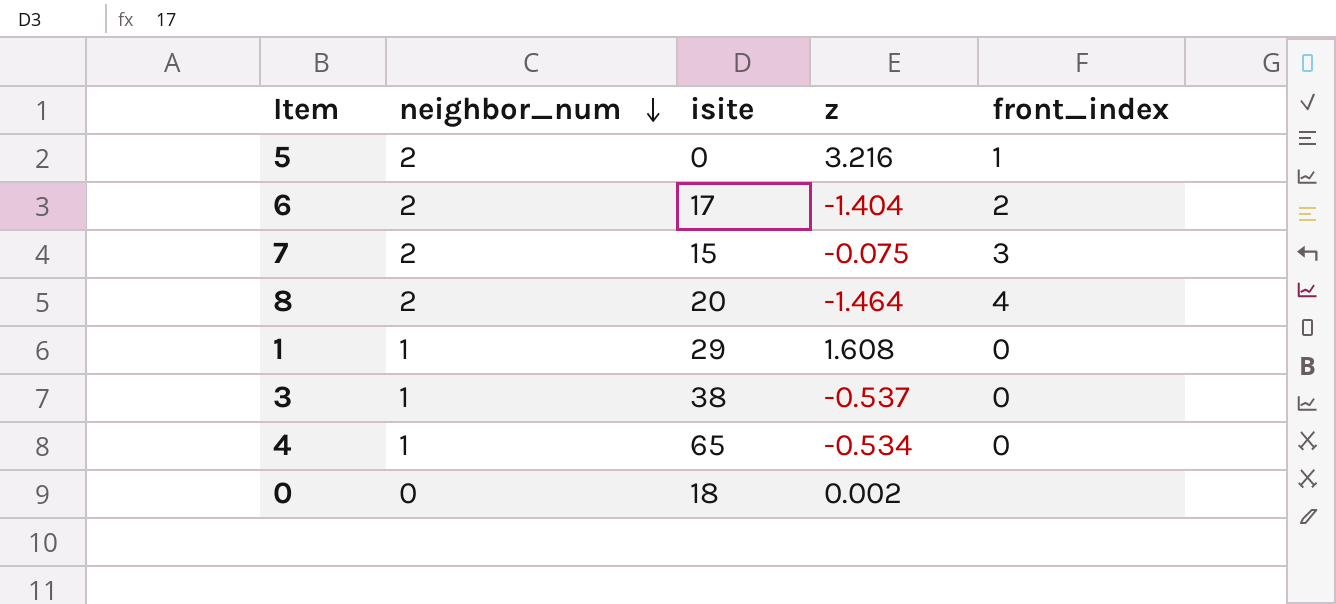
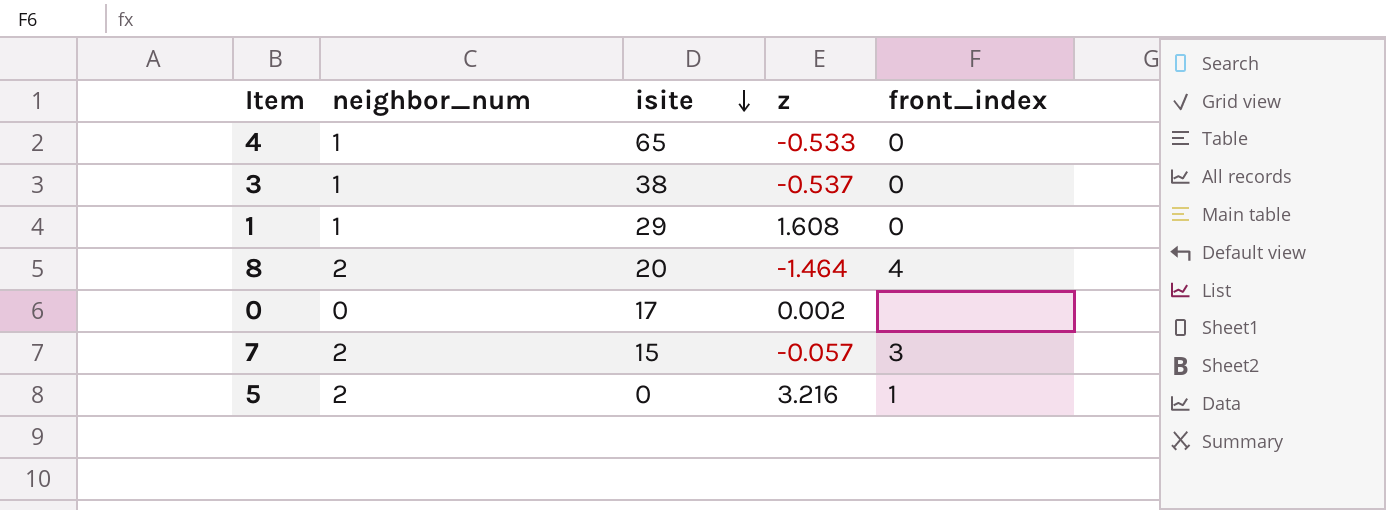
row order: neighbor_num descending -> isite descending
row 6: 2 | 17 | -1.404 | 2 -> none
4 | z: -0.534 -> -0.533
0 | isite: 18 -> 17
7 | z: -0.075 -> -0.057

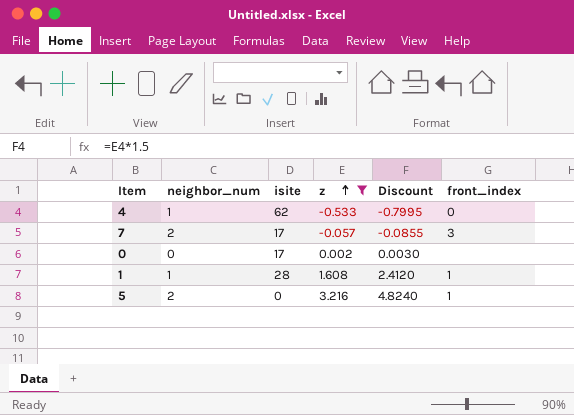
filter: none -> z >= -0.533
row order: isite descending -> z ascending
column Discount | formula: none -> [z] * 1.5
4 | isite: 65 -> 62
7 | isite: 15 -> 17
1 | isite: 29 -> 28
1 | front_index: 0 -> 1

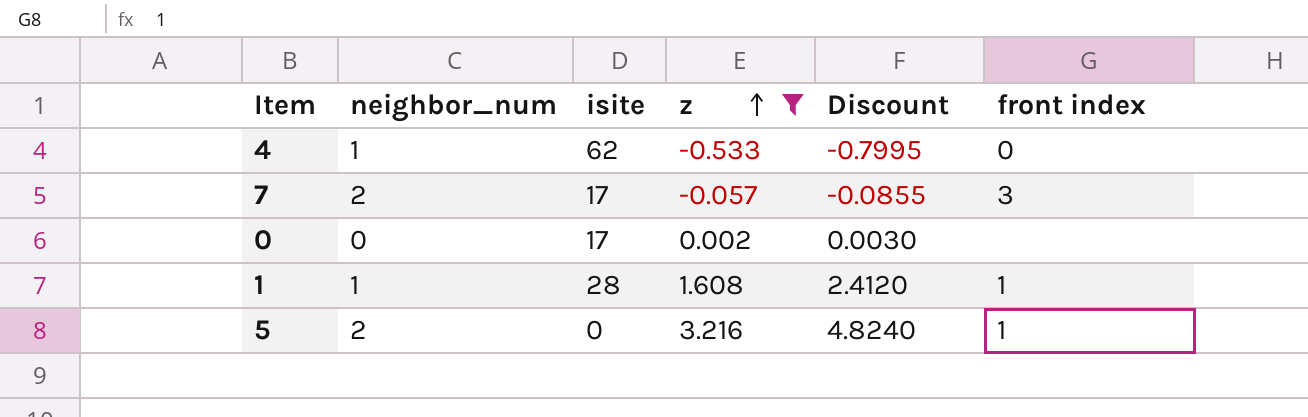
column name: front_index -> front index

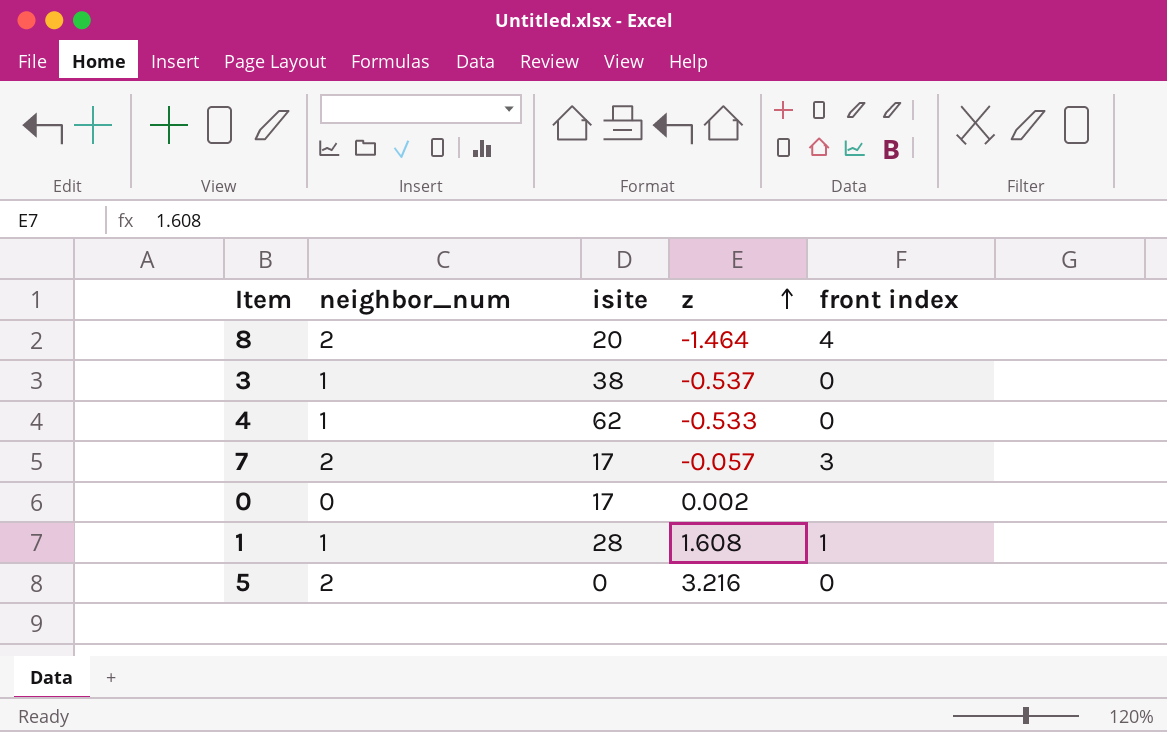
filter: z >= -0.533 -> none
column Discount | formula: [z] * 1.5 -> none
5 | front index: 1 -> 0

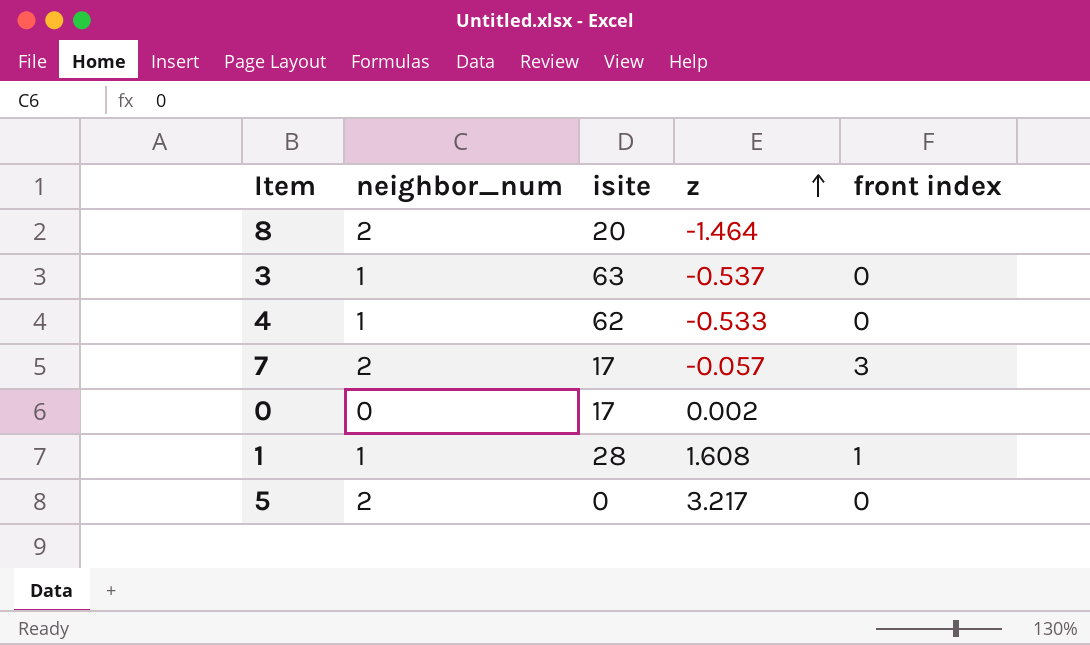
8 | front index: 4 -> none
3 | isite: 38 -> 63
5 | z: 3.216 -> 3.217

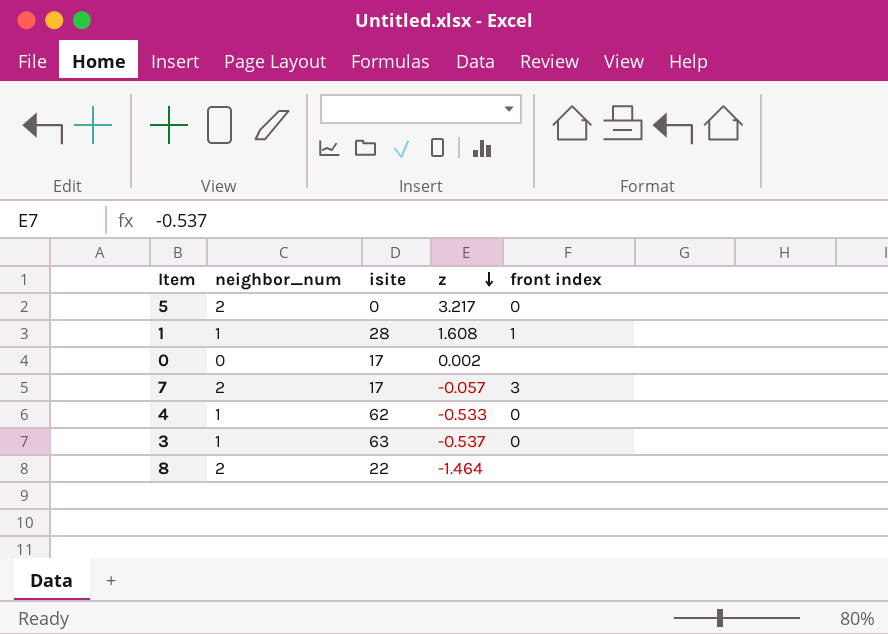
row order: z ascending -> z descending
8 | isite: 20 -> 22

